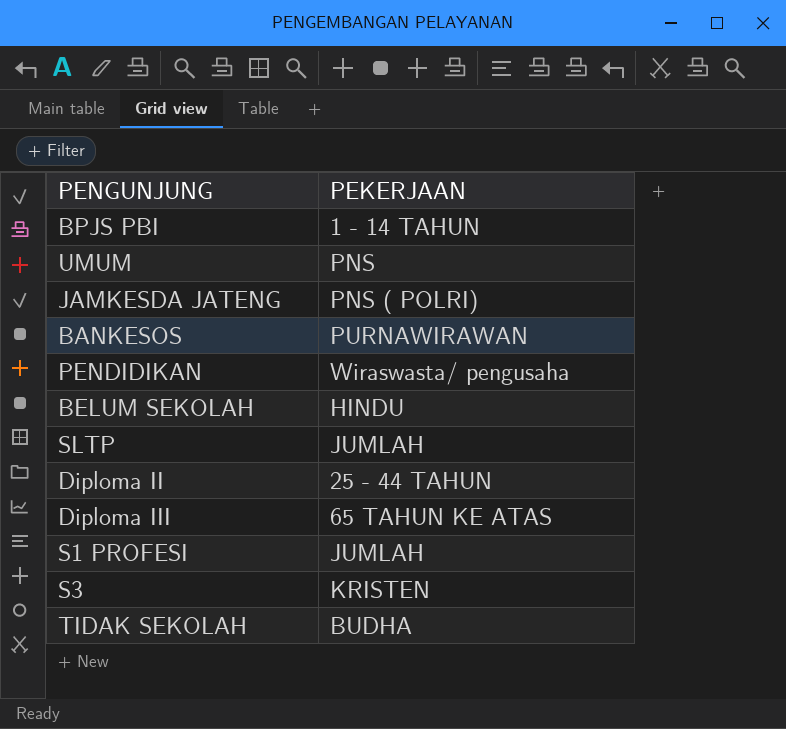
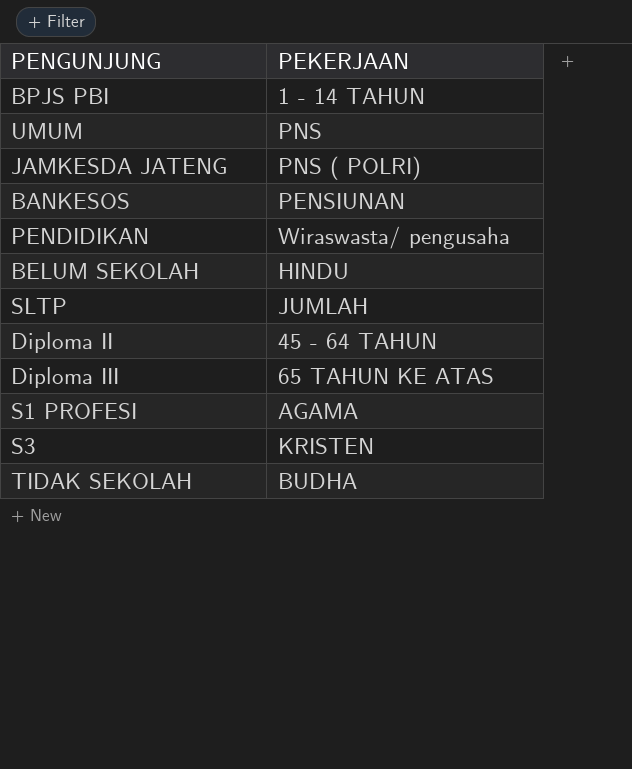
BANKESOS | PEKERJAAN: PURNAWIRAWAN -> PENSIUNAN
Diploma II | PEKERJAAN: 25 - 44 TAHUN -> 45 - 64 TAHUN
S1 PROFESI | PEKERJAAN: JUMLAH -> AGAMA

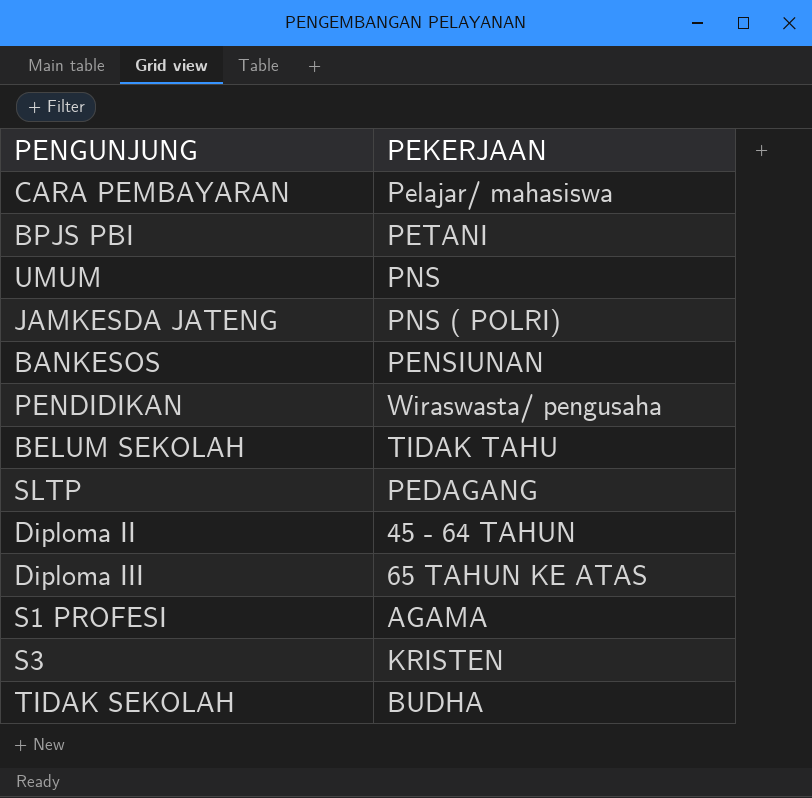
row CARA PEMBAYARAN: none -> Pelajar/ mahasiswa
BPJS PBI | PEKERJAAN: 1 - 14 TAHUN -> PETANI
BELUM SEKOLAH | PEKERJAAN: HINDU -> TIDAK TAHU
SLTP | PEKERJAAN: JUMLAH -> PEDAGANG

